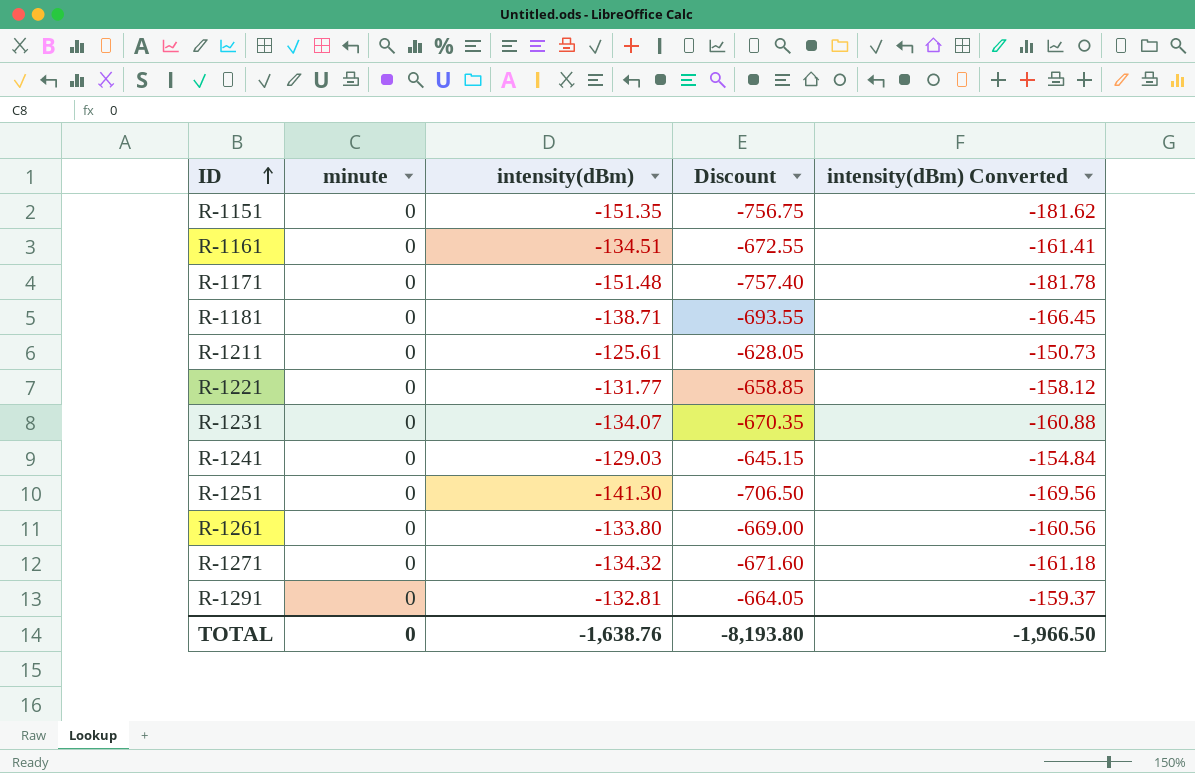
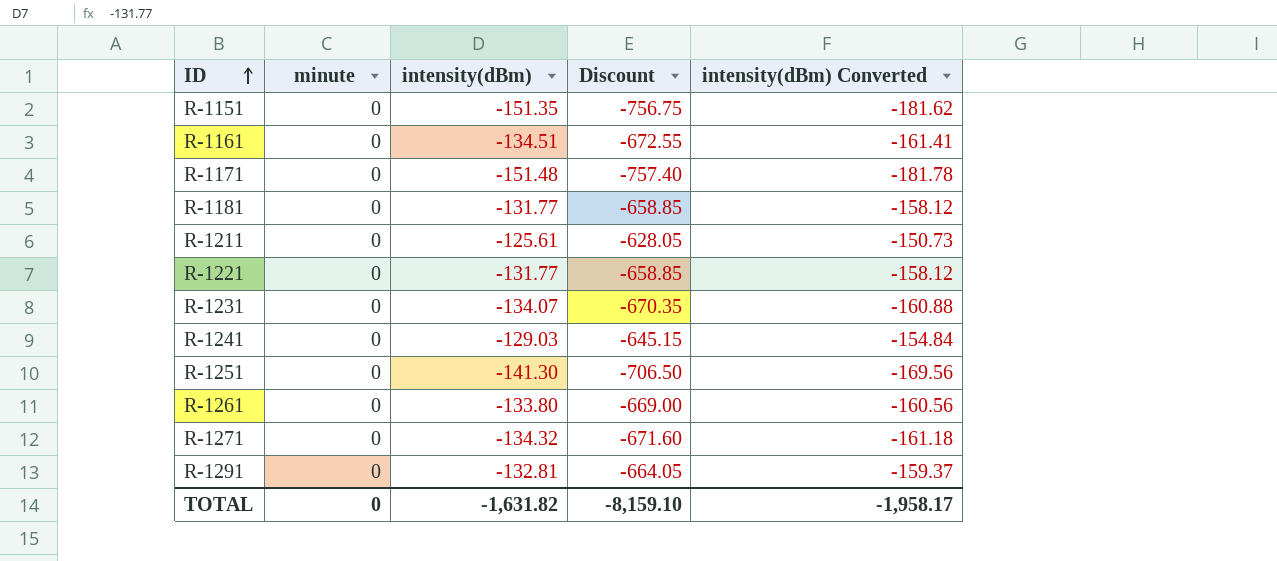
R-1181 | intensity(dBm): -138.71 -> -131.77
R-1181 | Discount: -693.55 -> -658.85
R-1181 | intensity(dBm) Converted: -166.45 -> -158.12
TOTAL | intensity(dBm): -1,638.76 -> -1,631.82
TOTAL | Discount: -8,193.80 -> -8,159.10
TOTAL | intensity(dBm) Converted: -1,966.50 -> -1,958.17

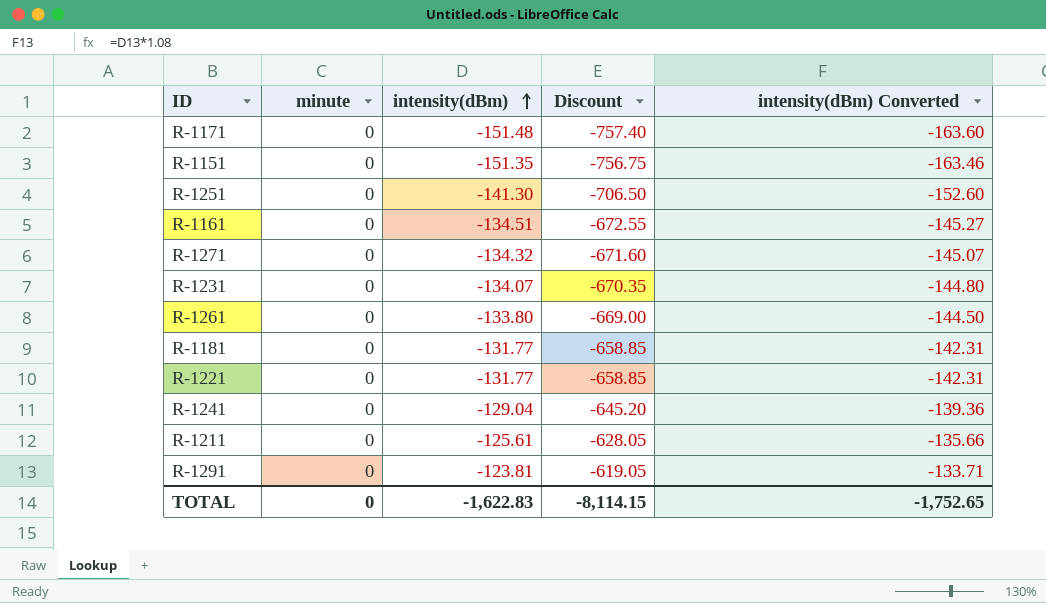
row order: ID ascending -> intensity(dBm) ascending
column intensity(dBm) Converted | formula: [intensity(dBm)] * 1.2 -> [intensity(dBm)] * 1.08
R-1241 | intensity(dBm): -129.03 -> -129.04
R-1241 | Discount: -645.15 -> -645.20
R-1291 | intensity(dBm): -132.81 -> -123.81
R-1291 | Discount: -664.05 -> -619.05
TOTAL | intensity(dBm): -1,631.82 -> -1,622.83
TOTAL | Discount: -8,159.10 -> -8,114.15
TOTAL | intensity(dBm) Converted: -1,958.17 -> -1,752.65

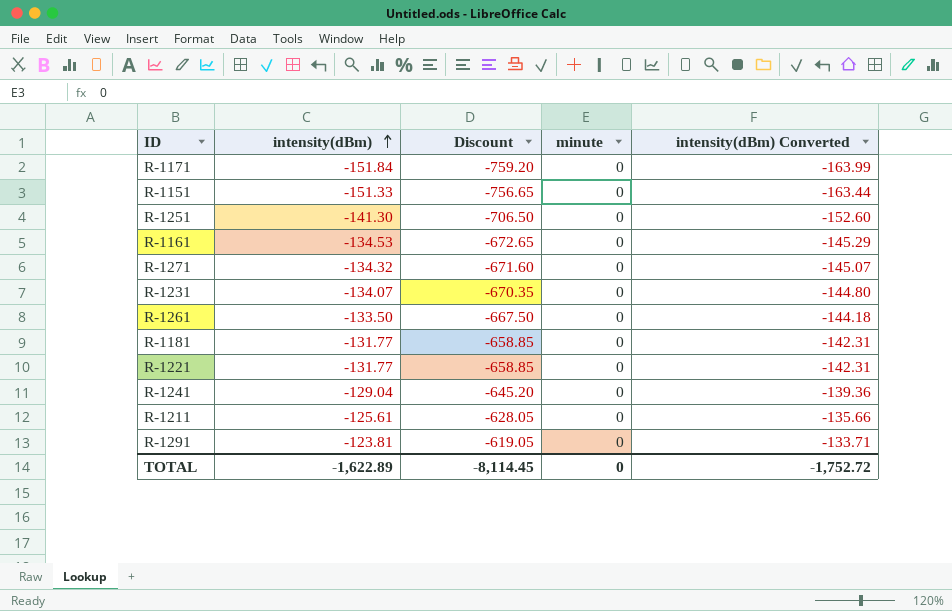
column minute | position: 2 -> 4
R-1171 | intensity(dBm): -151.48 -> -151.84
R-1171 | Discount: -757.40 -> -759.20
R-1171 | intensity(dBm) Converted: -163.60 -> -163.99
R-1151 | intensity(dBm): -151.35 -> -151.33
R-1151 | Discount: -756.75 -> -756.65
R-1151 | intensity(dBm) Converted: -163.46 -> -163.44
R-1161 | intensity(dBm): -134.51 -> -134.53
R-1161 | Discount: -672.55 -> -672.65
R-1161 | intensity(dBm) Converted: -145.27 -> -145.29
R-1261 | intensity(dBm): -133.80 -> -133.50
R-1261 | Discount: -669.00 -> -667.50
R-1261 | intensity(dBm) Converted: -144.50 -> -144.18
TOTAL | intensity(dBm): -1,622.83 -> -1,622.89
TOTAL | Discount: -8,114.15 -> -8,114.45
TOTAL | intensity(dBm) Converted: -1,752.65 -> -1,752.72

